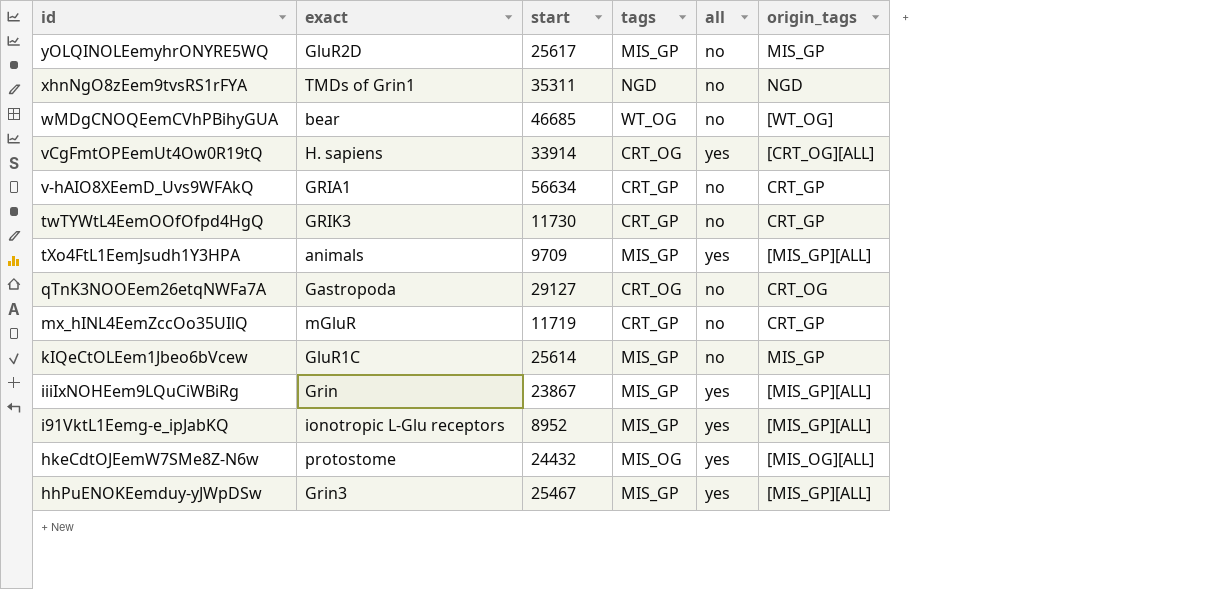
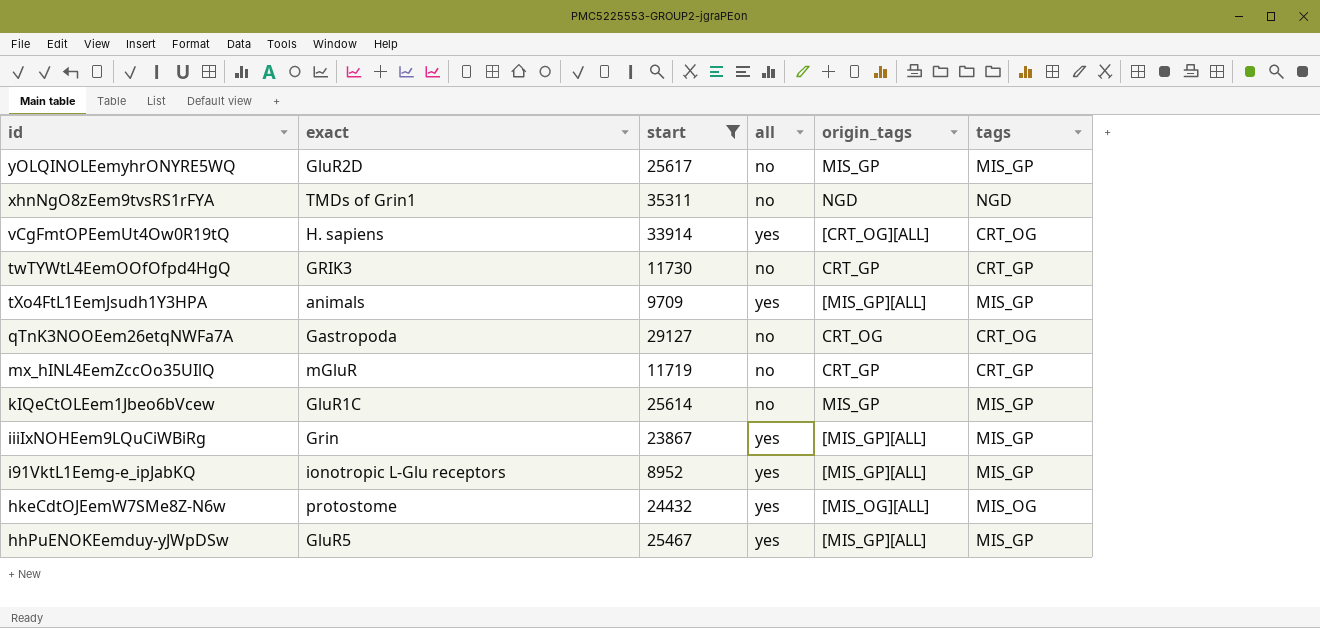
filter: none -> start <= 35311
column tags | position: 4 -> 6
hhPuENOKEemduy-yJWpDSw | exact: Grin3 -> GluR5

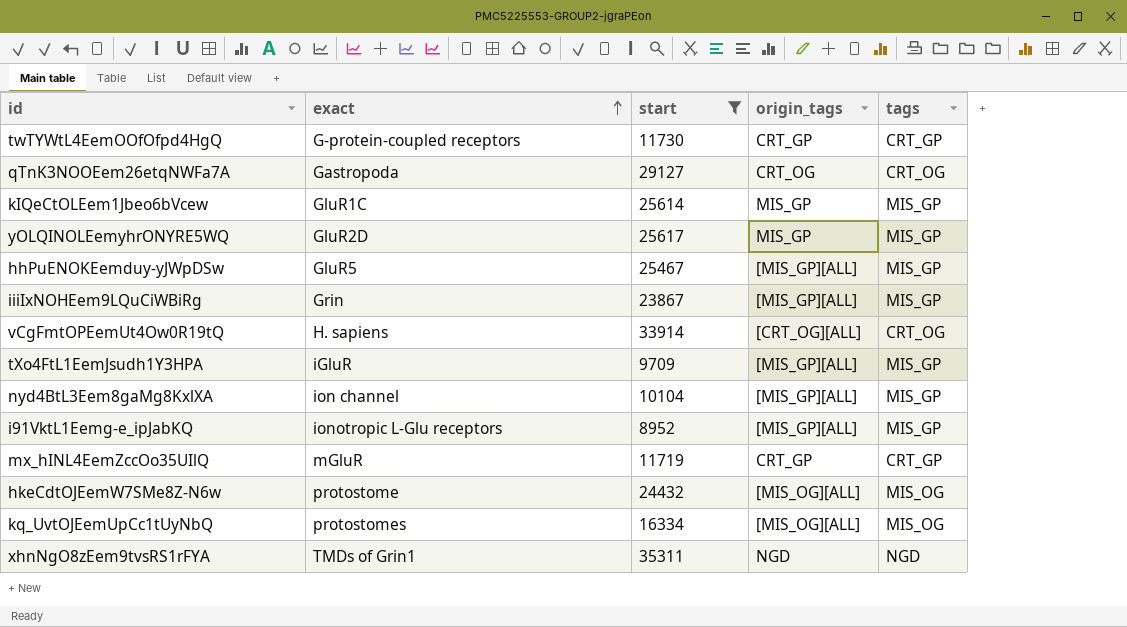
row order: none -> exact ascending
column all | position: 4 -> none
twTYWtL4EemOOfOfpd4HgQ | exact: GRIK3 -> G-protein-coupled receptors
tXo4FtL1EemJsudh1Y3HPA | exact: animals -> iGluR
row nyd4BtL3Eem8gaMg8KxlXA: none -> ion channel | 10104 | [MIS_GP][ALL] | MIS_GP
row kq_UvtOJEemUpCc1tUyNbQ: none -> protostomes | 16334 | [MIS_OG][ALL] | MIS_OG

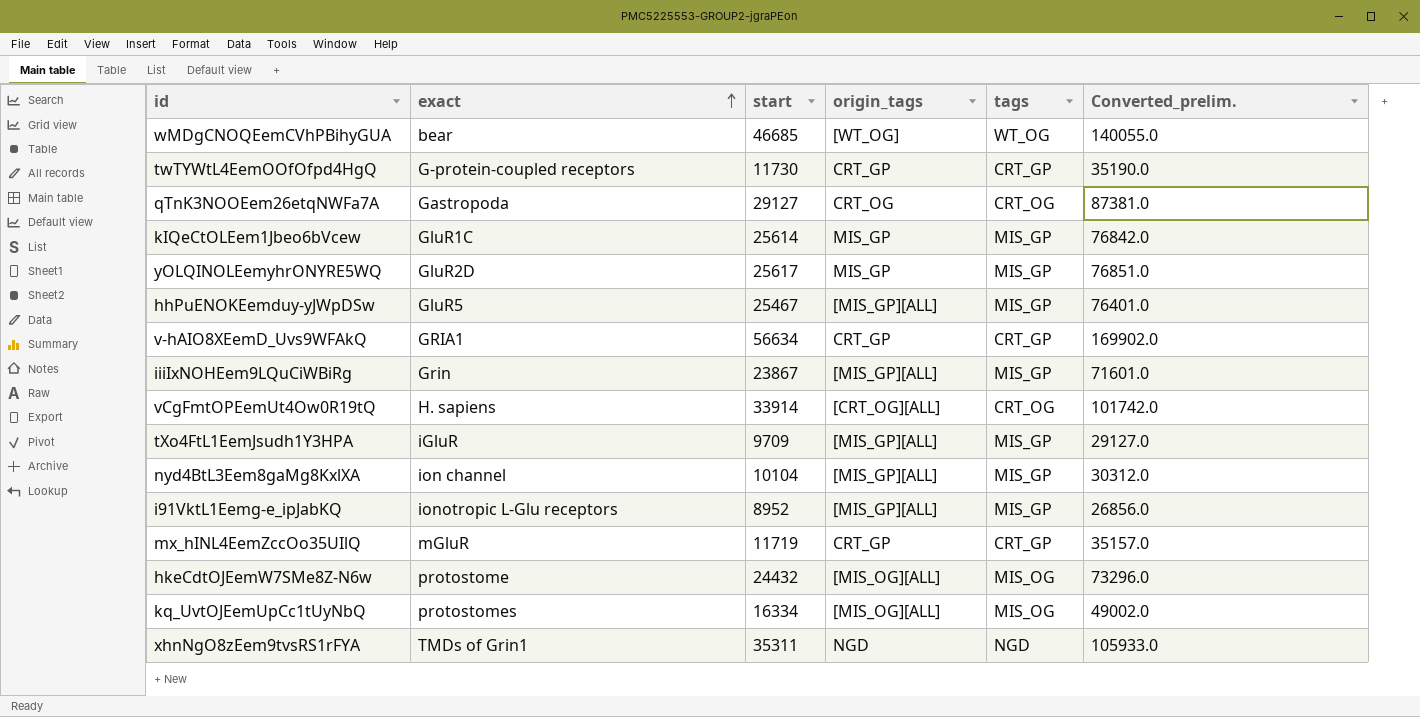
filter: start <= 35311 -> none
column Converted_prelim. | formula: none -> [start] * 3

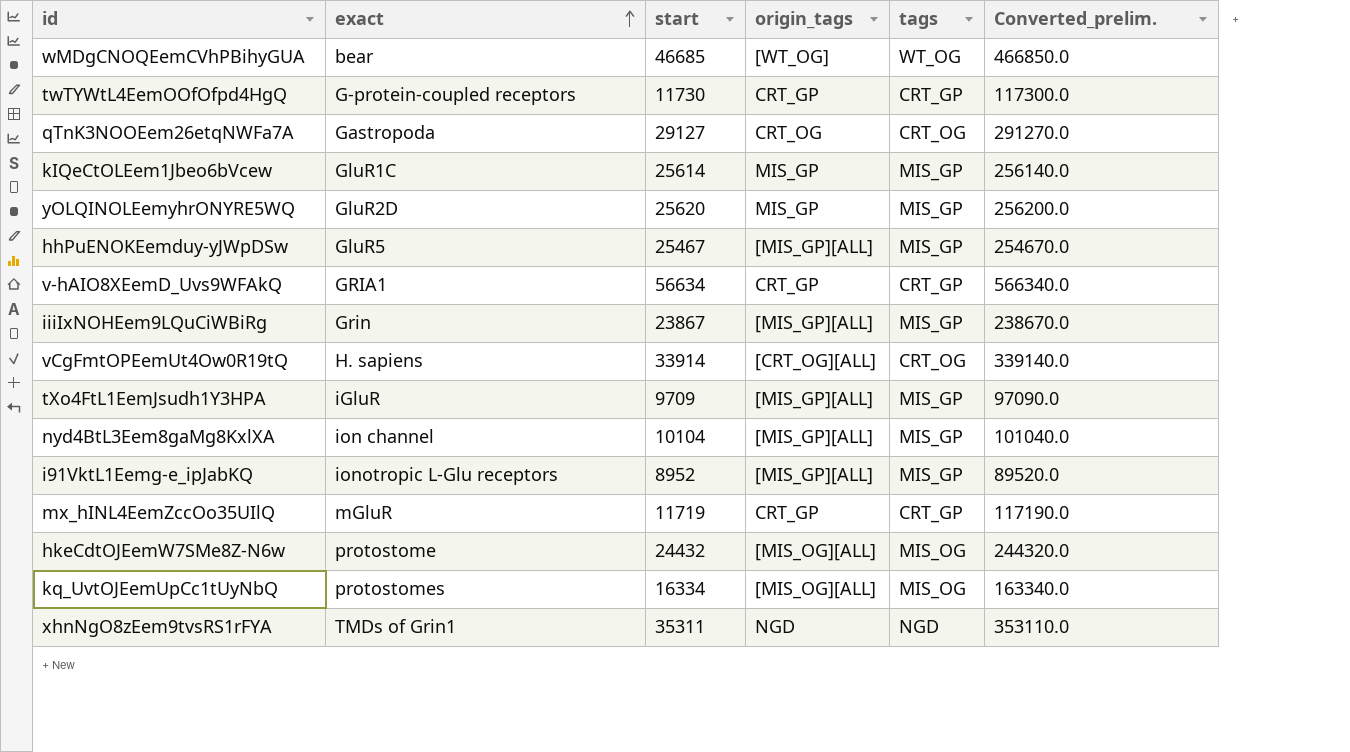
column Converted_prelim. | formula: [start] * 3 -> [start] * 10
yOLQINOLEemyhrONYRE5WQ | start: 25617 -> 25620

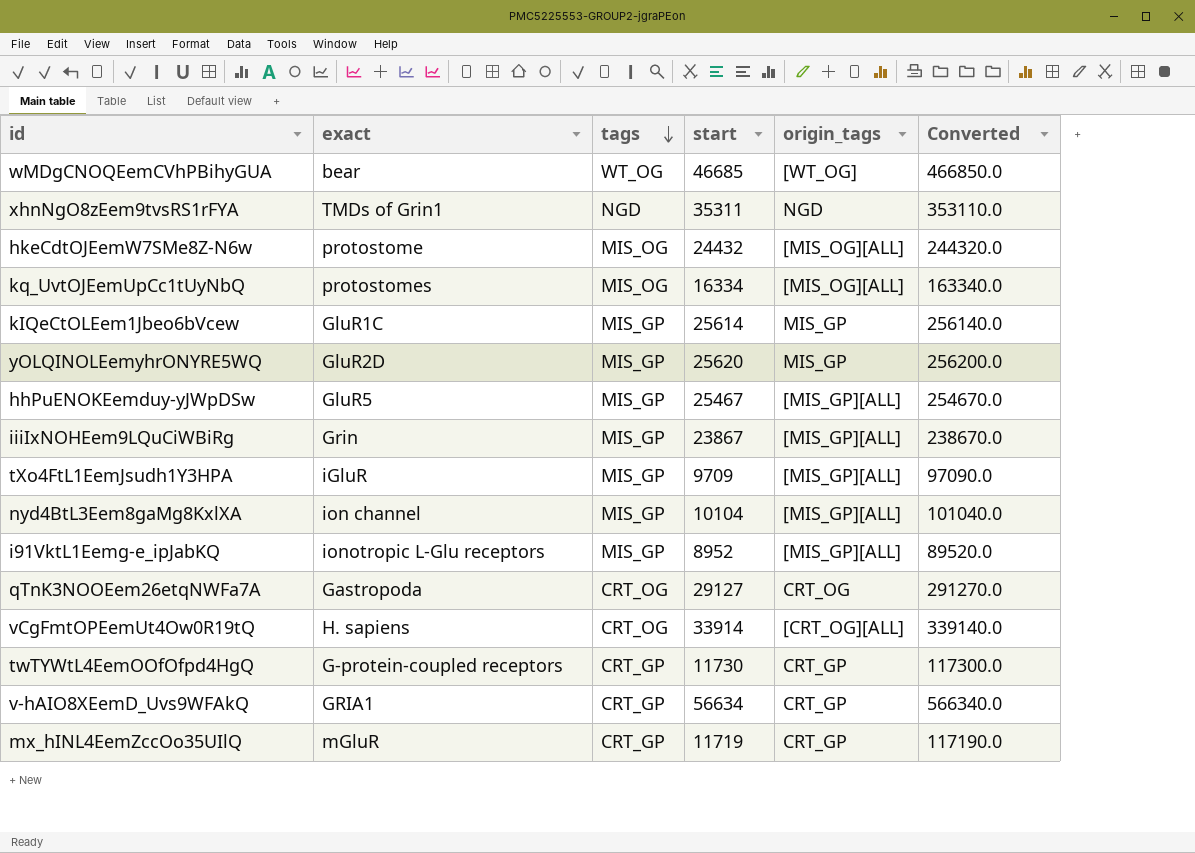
row order: exact ascending -> tags descending
column tags | position: 5 -> 3
column name: Converted_prelim. -> Converted

